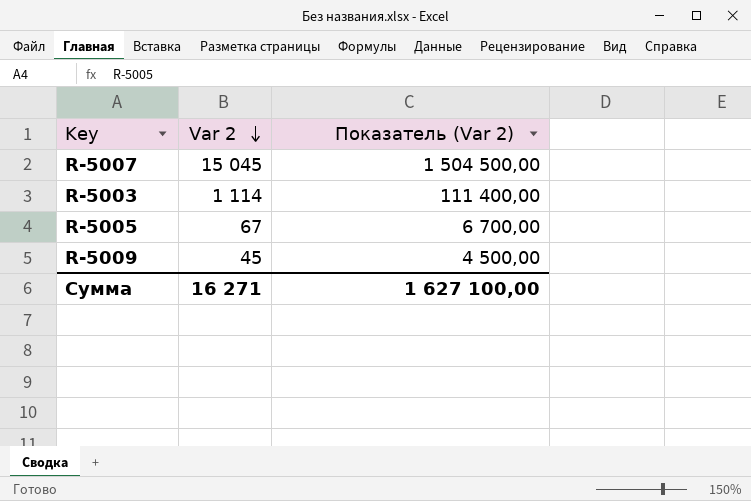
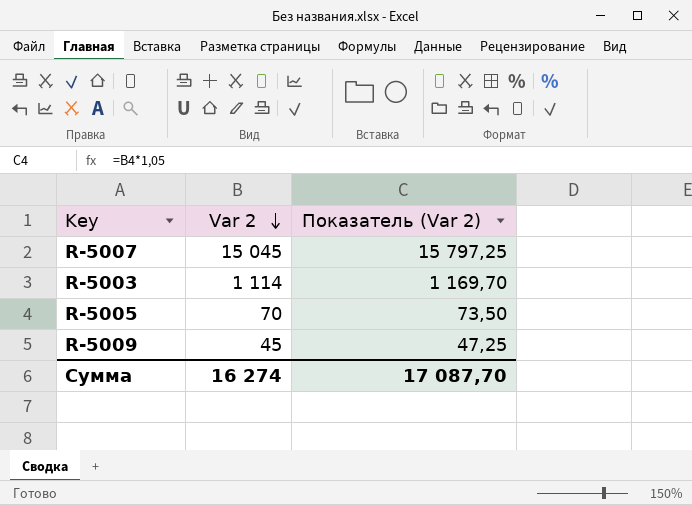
column Показатель (Var 2) | formula: [Var 2] * 100 -> [Var 2] * 1,05
R-5005 | Var 2: 67 -> 70
Сумма | Var 2: 16 271 -> 16 274
Сумма | Показатель (Var 2): 1 627 100,00 -> 17 087,70

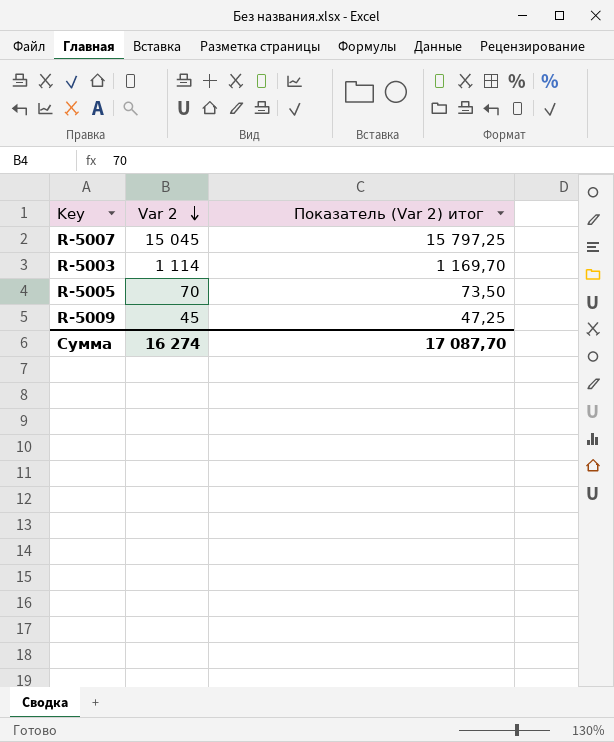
column name: Показатель (Var 2) -> Показатель (Var 2) итог

